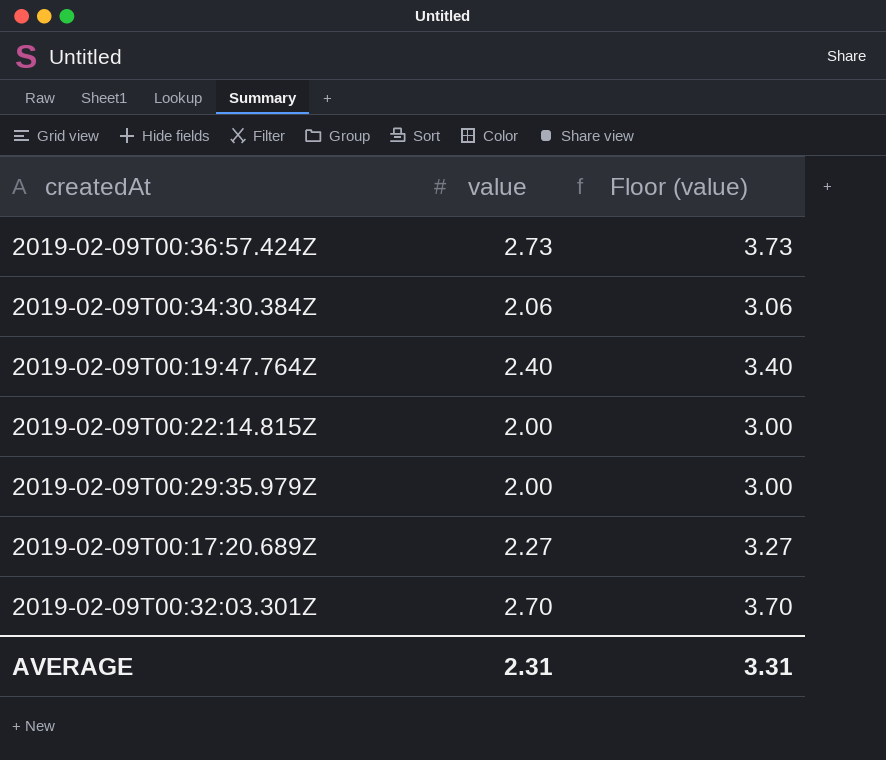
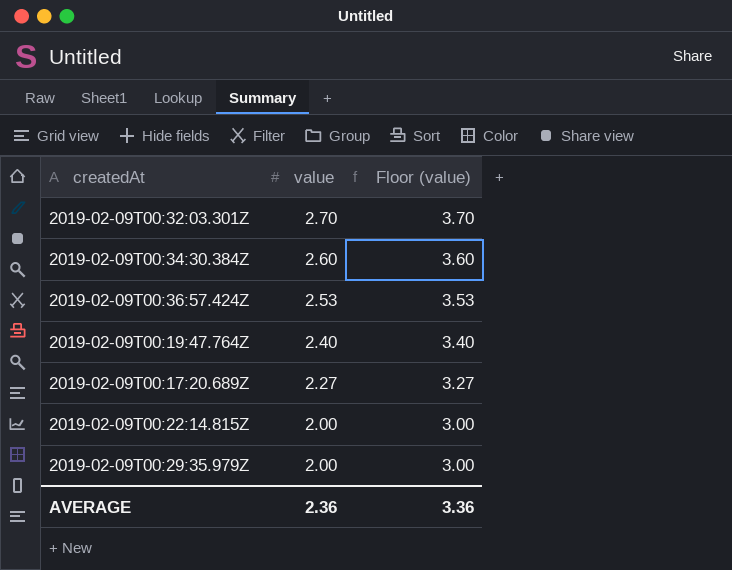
row order: none -> value descending
2019-02-09T00:34:30.384Z | value: 2.06 -> 2.60
2019-02-09T00:34:30.384Z | Floor (value): 3.06 -> 3.60
2019-02-09T00:36:57.424Z | value: 2.73 -> 2.53
2019-02-09T00:36:57.424Z | Floor (value): 3.73 -> 3.53
AVERAGE | value: 2.31 -> 2.36
AVERAGE | Floor (value): 3.31 -> 3.36

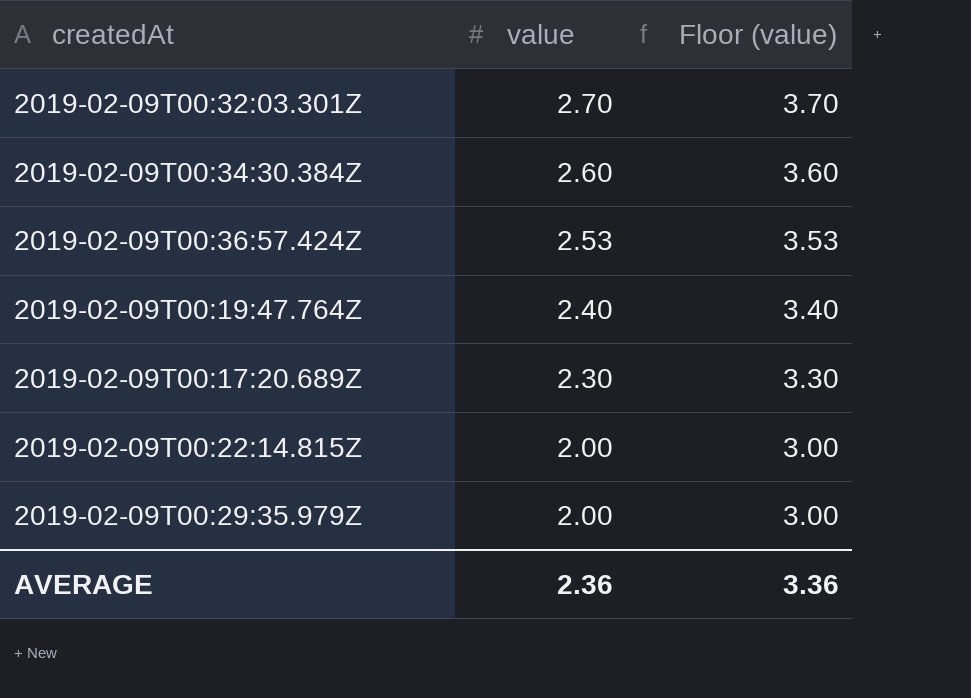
2019-02-09T00:17:20.689Z | value: 2.27 -> 2.30
2019-02-09T00:17:20.689Z | Floor (value): 3.27 -> 3.30

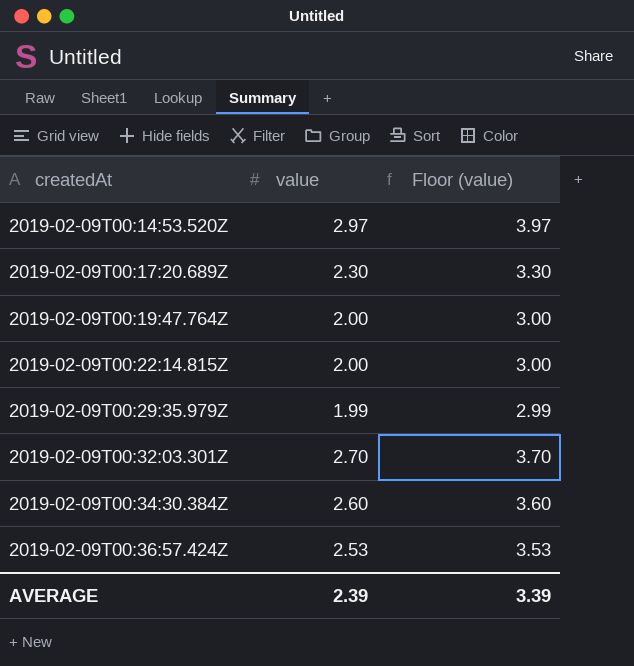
row order: value descending -> createdAt ascending
row 2019-02-09T00:14:53.520Z: none -> 2.97 | 3.97
2019-02-09T00:19:47.764Z | value: 2.40 -> 2.00
2019-02-09T00:19:47.764Z | Floor (value): 3.40 -> 3.00
2019-02-09T00:29:35.979Z | value: 2.00 -> 1.99
2019-02-09T00:29:35.979Z | Floor (value): 3.00 -> 2.99
AVERAGE | value: 2.36 -> 2.39
AVERAGE | Floor (value): 3.36 -> 3.39

